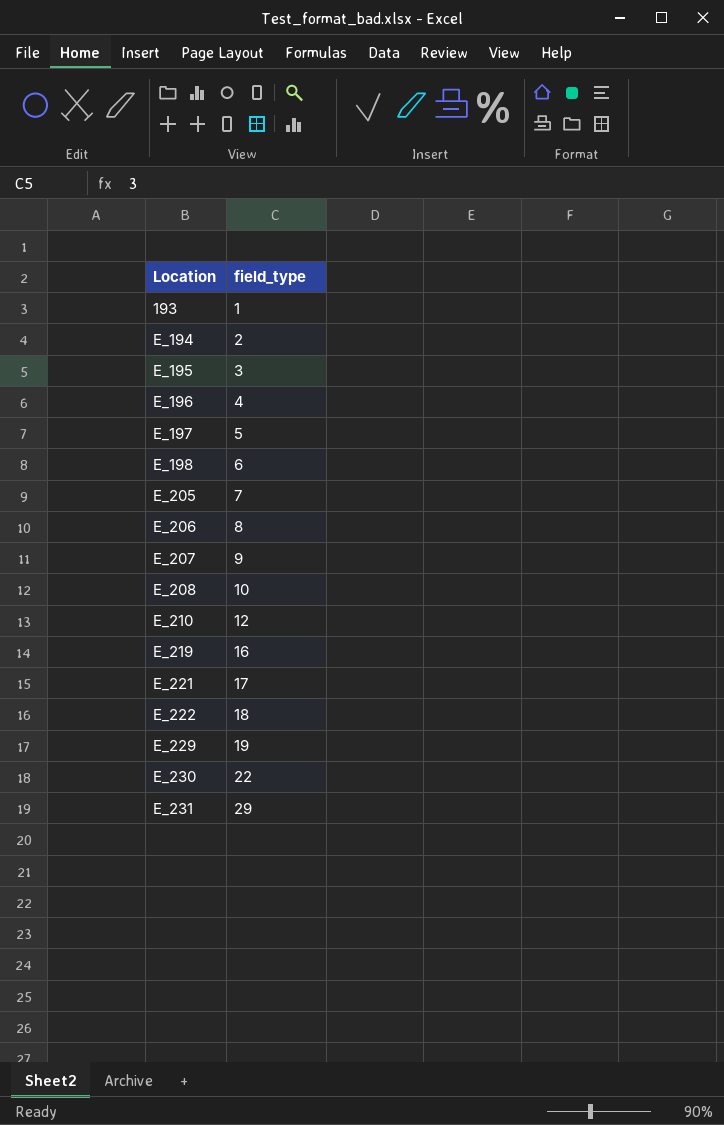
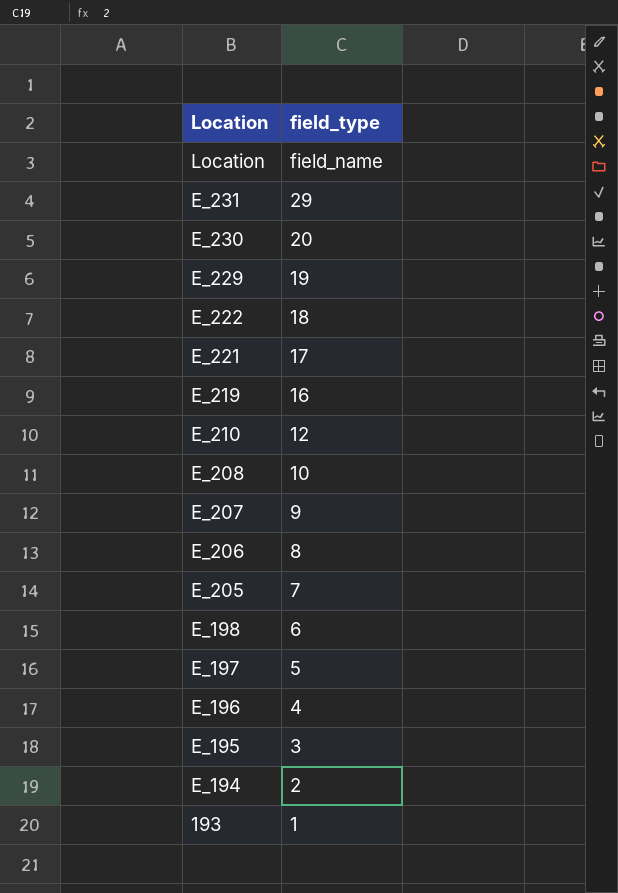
row order: Location ascending -> Location descending
row Location: none -> field_name
E_230 | field_type: 22 -> 20

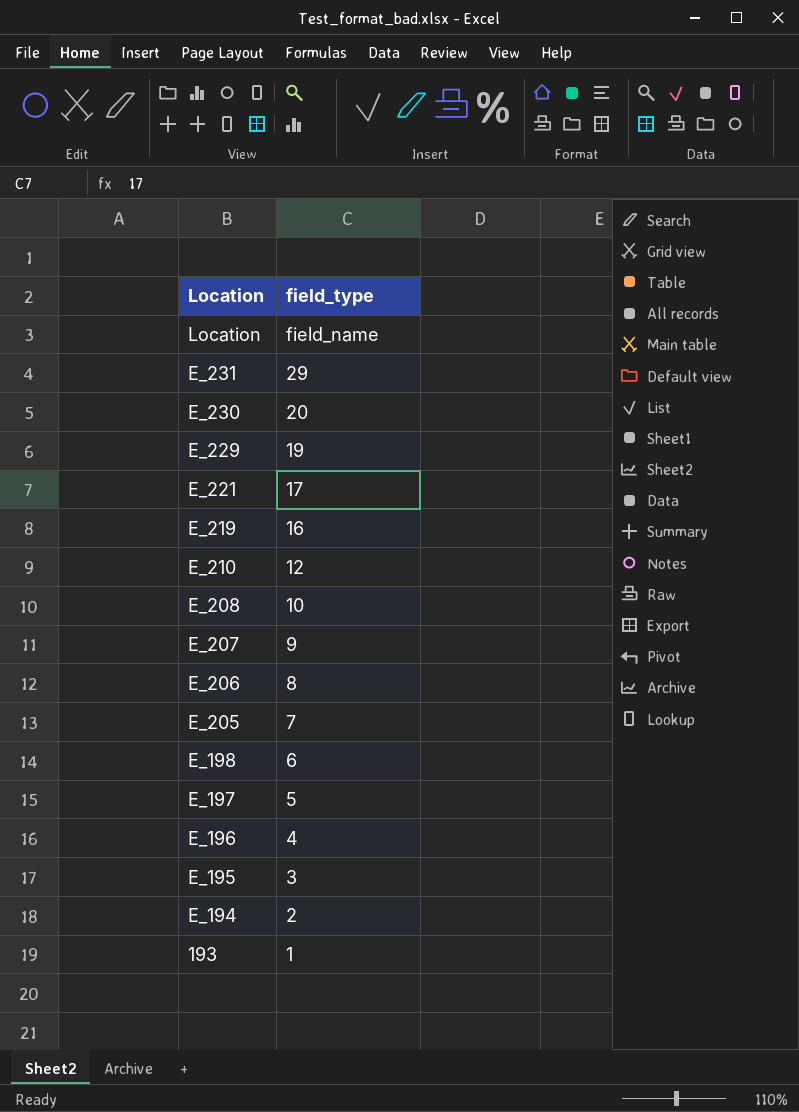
row E_222: 18 -> none

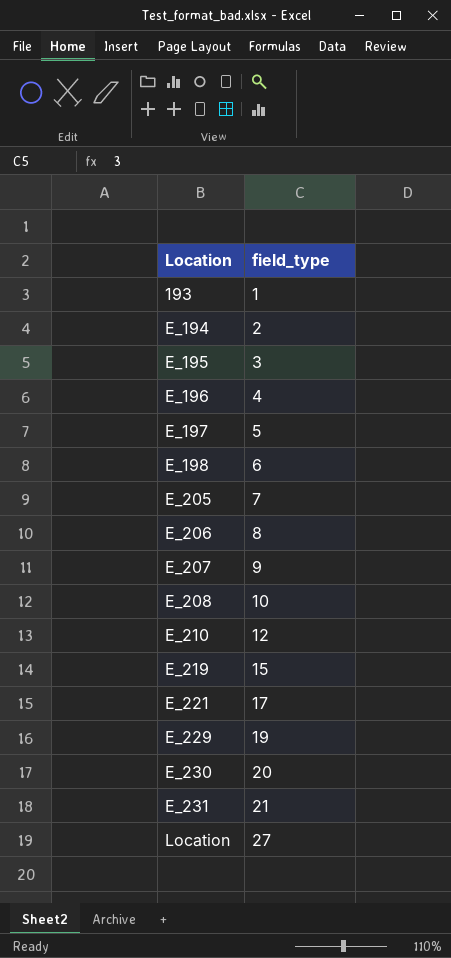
row order: Location descending -> Location ascending
E_219 | field_type: 16 -> 15
E_231 | field_type: 29 -> 21
Location | field_type: field_name -> 27

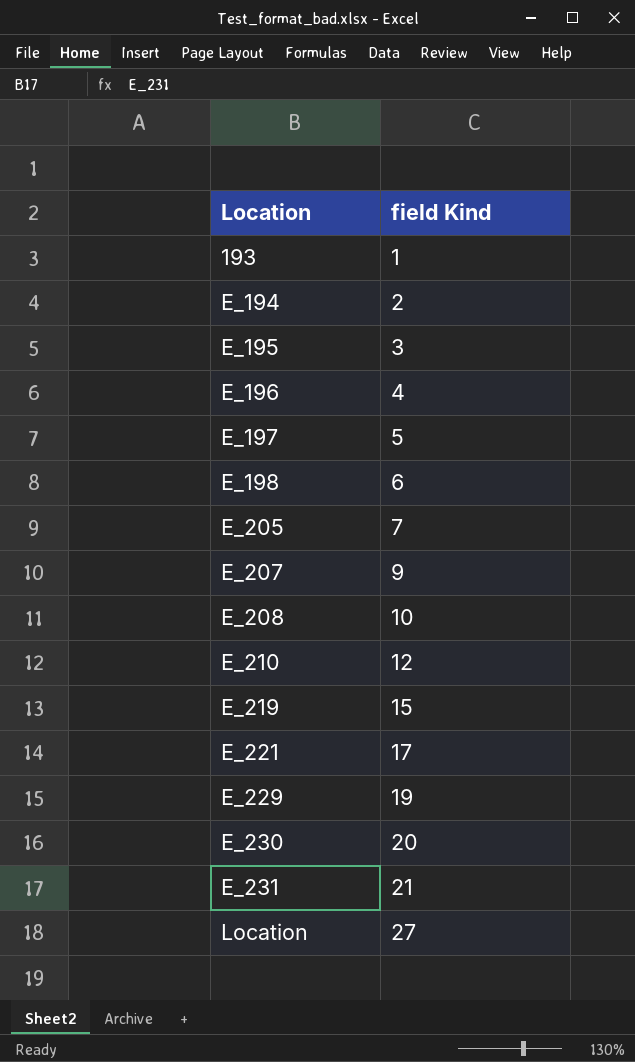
column name: field_type -> field Kind
row E_206: 8 -> none

